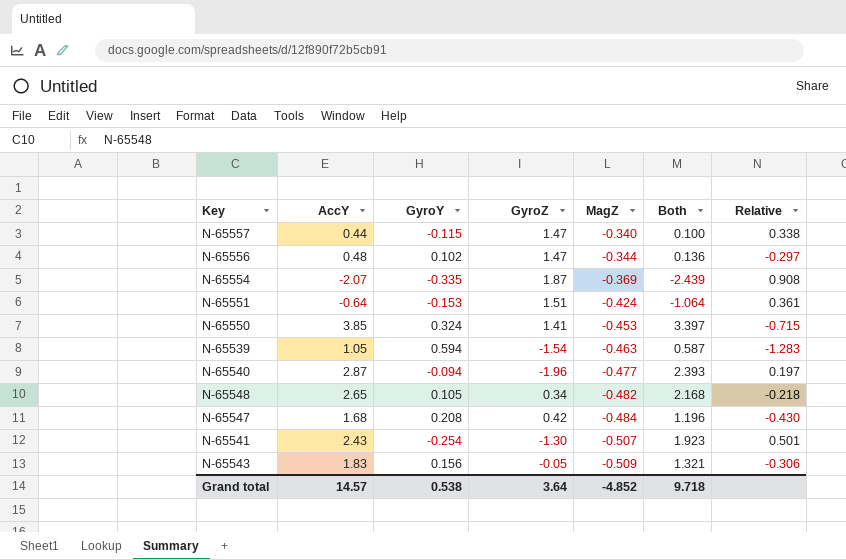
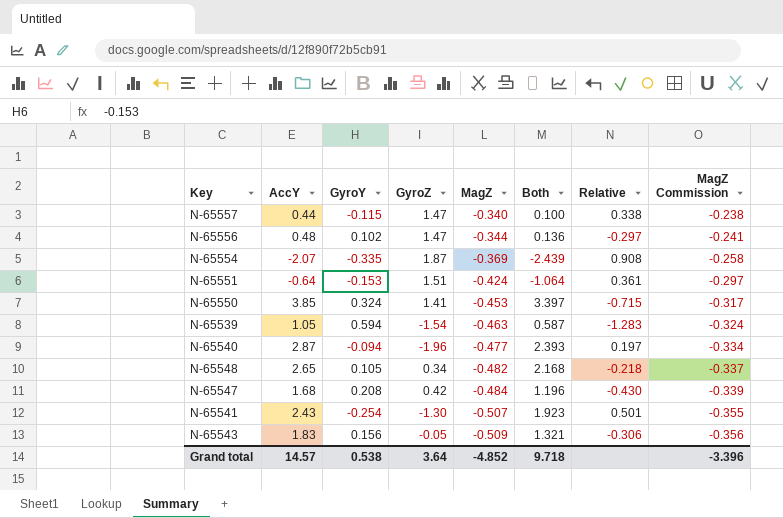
column MagZ Commission | formula: none -> [MagZ] * 0.7

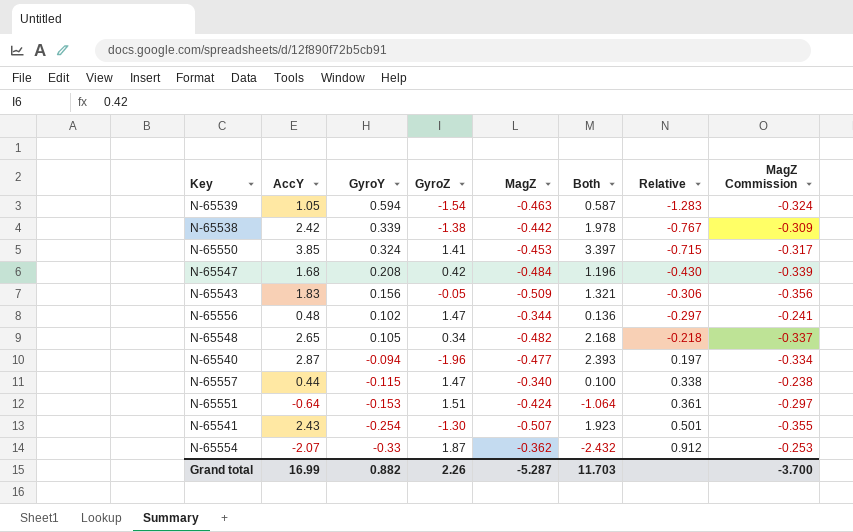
row order: MagZ descending -> Relative ascending
row N-65538: none -> 2.42 | 0.339 | -1.38 | -0.442 | 1.978 | -0.767 | -0.309
N-65554 | GyroY: -0.335 -> -0.33
N-65554 | MagZ: -0.369 -> -0.362
N-65554 | Both: -2.439 -> -2.432
N-65554 | Relative: 0.908 -> 0.912
N-65554 | MagZ Commission: -0.258 -> -0.253
Grand total | AccY: 14.57 -> 16.99
Grand total | GyroY: 0.538 -> 0.882
Grand total | GyroZ: 3.64 -> 2.26
Grand total | MagZ: -4.852 -> -5.287
Grand total | Both: 9.718 -> 11.703
Grand total | MagZ Commission: -3.396 -> -3.700

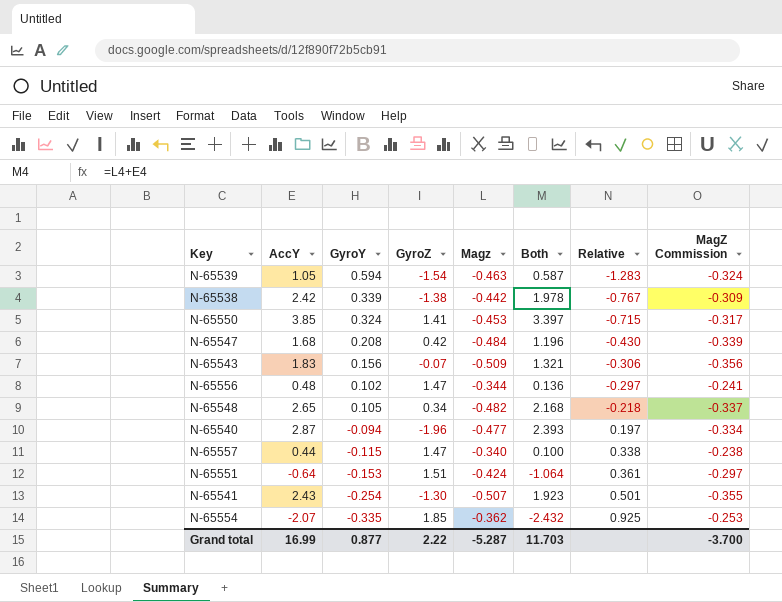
column name: MagZ -> Magz
N-65543 | GyroZ: -0.05 -> -0.07
N-65554 | GyroY: -0.33 -> -0.335
N-65554 | GyroZ: 1.87 -> 1.85
N-65554 | Relative: 0.912 -> 0.925
Grand total | GyroY: 0.882 -> 0.877
Grand total | GyroZ: 2.26 -> 2.22

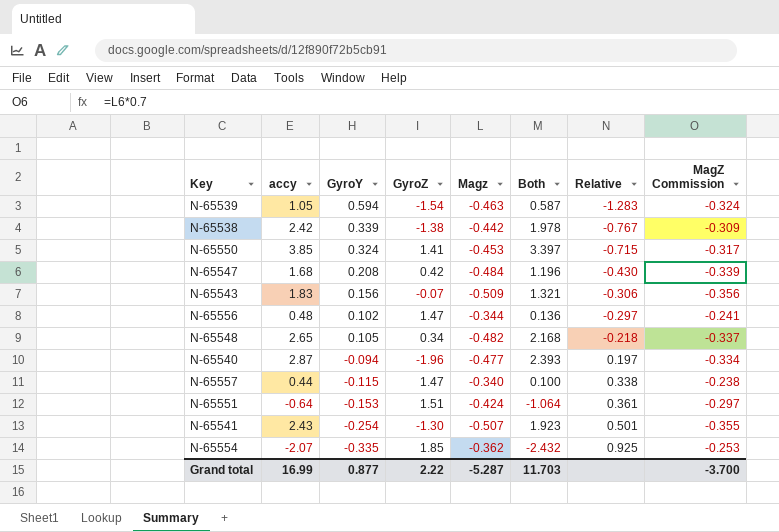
column name: AccY -> accy

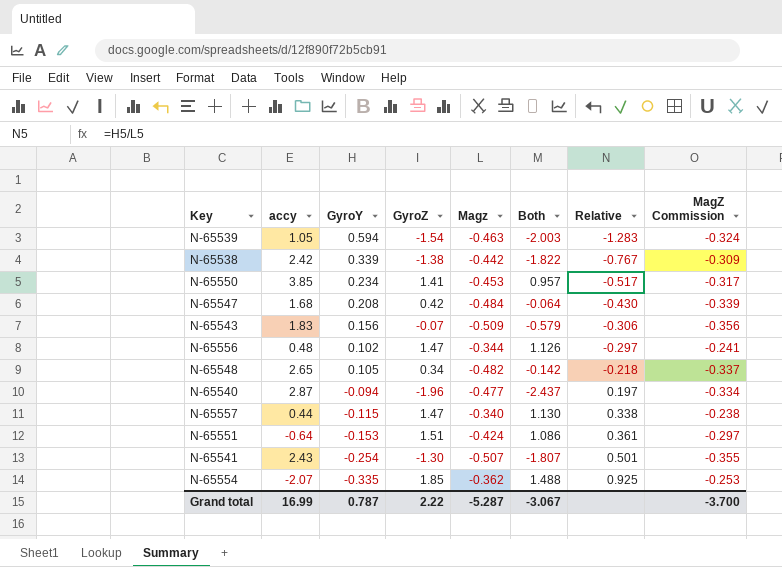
column Both | formula: [accy] + [Magz] -> [GyroZ] + [Magz]
N-65550 | GyroY: 0.324 -> 0.234
N-65550 | Relative: -0.715 -> -0.517
Grand total | GyroY: 0.877 -> 0.787
Grand total | Both: 11.703 -> -3.067

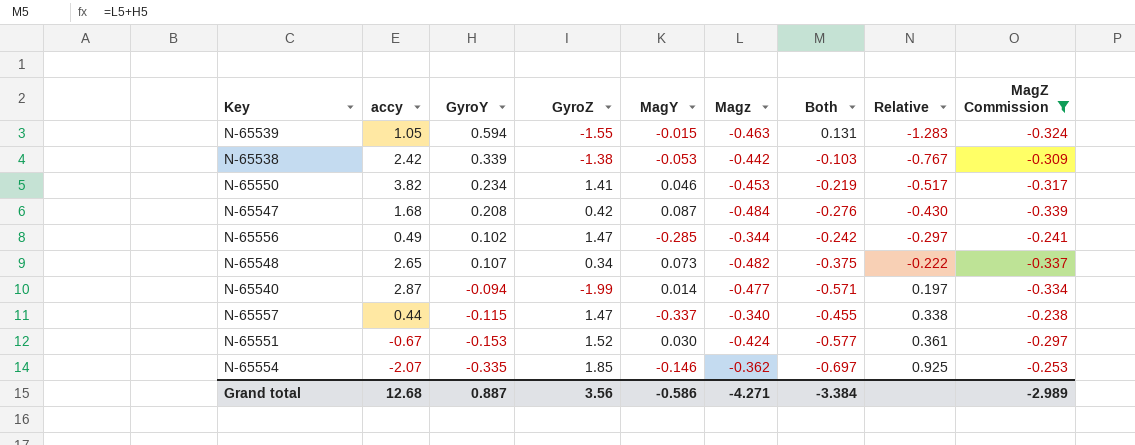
filter: none -> MagZ Commission >= -0.339
column MagY | position: none -> 5
column Both | formula: [GyroZ] + [Magz] -> [GyroY] + [Magz]
N-65539 | GyroZ: -1.54 -> -1.55
N-65550 | accy: 3.85 -> 3.82
N-65556 | accy: 0.48 -> 0.49
N-65548 | GyroY: 0.105 -> 0.107
N-65548 | Relative: -0.218 -> -0.222
N-65540 | GyroZ: -1.96 -> -1.99
N-65551 | accy: -0.64 -> -0.67
N-65551 | GyroZ: 1.51 -> 1.52
Grand total | accy: 16.99 -> 12.68
Grand total | GyroY: 0.787 -> 0.887
Grand total | GyroZ: 2.22 -> 3.56
Grand total | Magz: -5.287 -> -4.271
Grand total | Both: -3.067 -> -3.384
Grand total | MagZ Commission: -3.700 -> -2.989

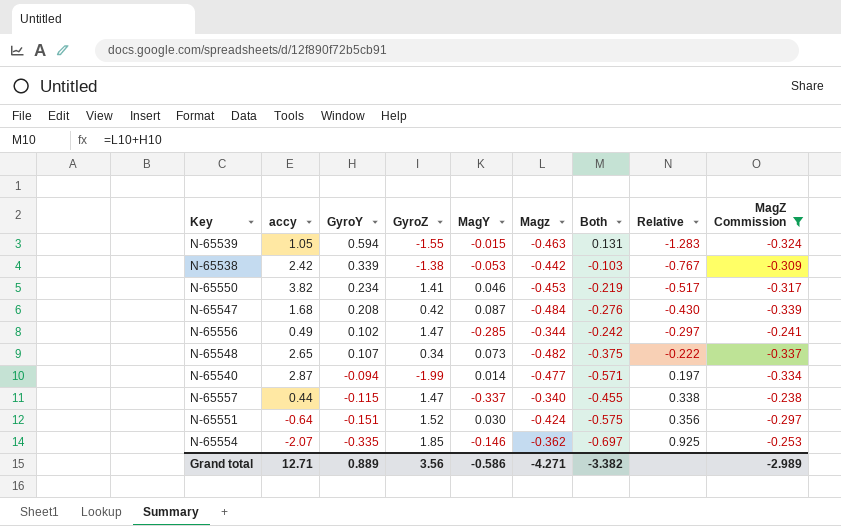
N-65551 | accy: -0.67 -> -0.64
N-65551 | GyroY: -0.153 -> -0.151
N-65551 | Both: -0.577 -> -0.575
N-65551 | Relative: 0.361 -> 0.356
Grand total | accy: 12.68 -> 12.71
Grand total | GyroY: 0.887 -> 0.889
Grand total | Both: -3.384 -> -3.382

